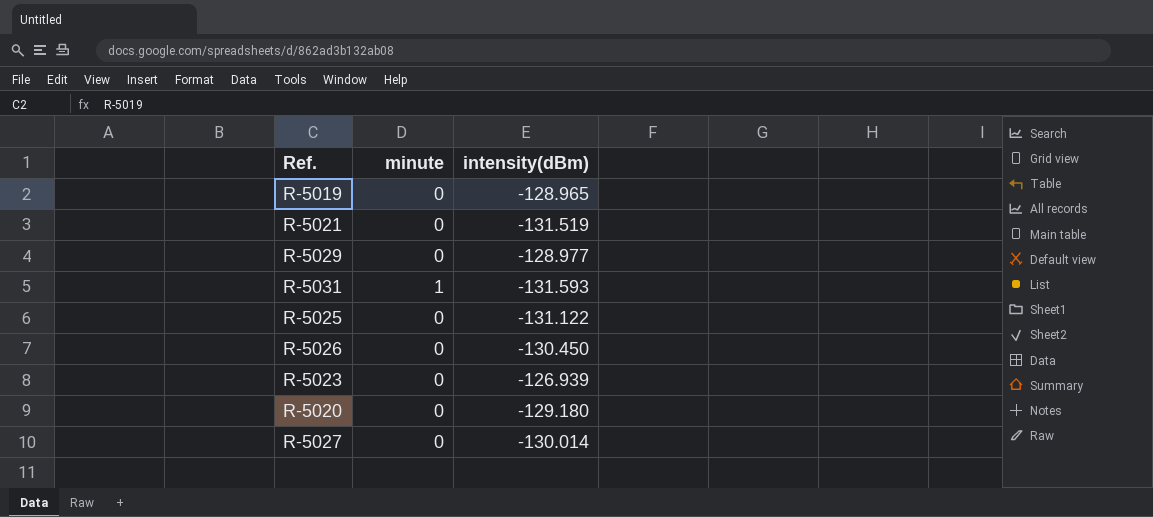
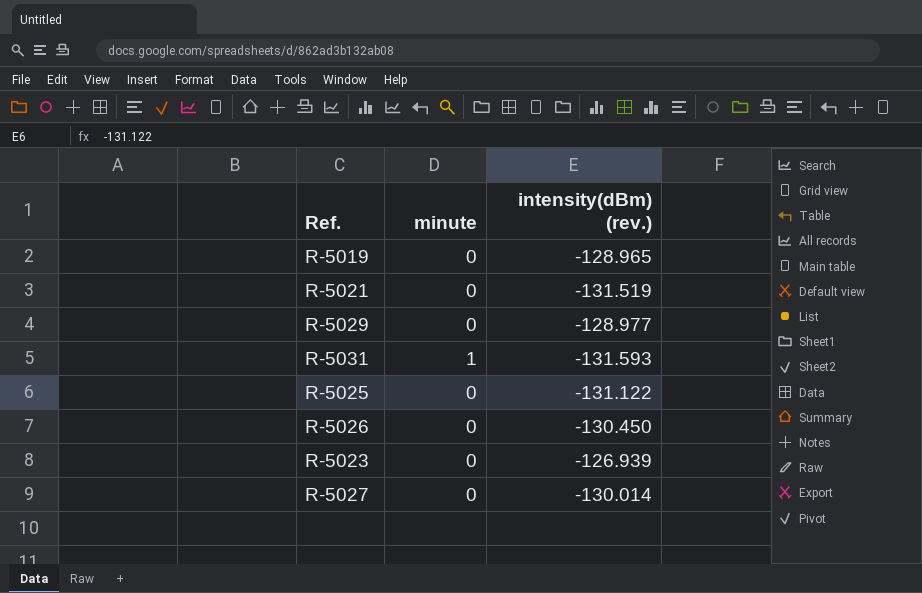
column name: intensity(dBm) -> intensity(dBm) (rev.)
row R-5020: 0 | -129.180 -> none

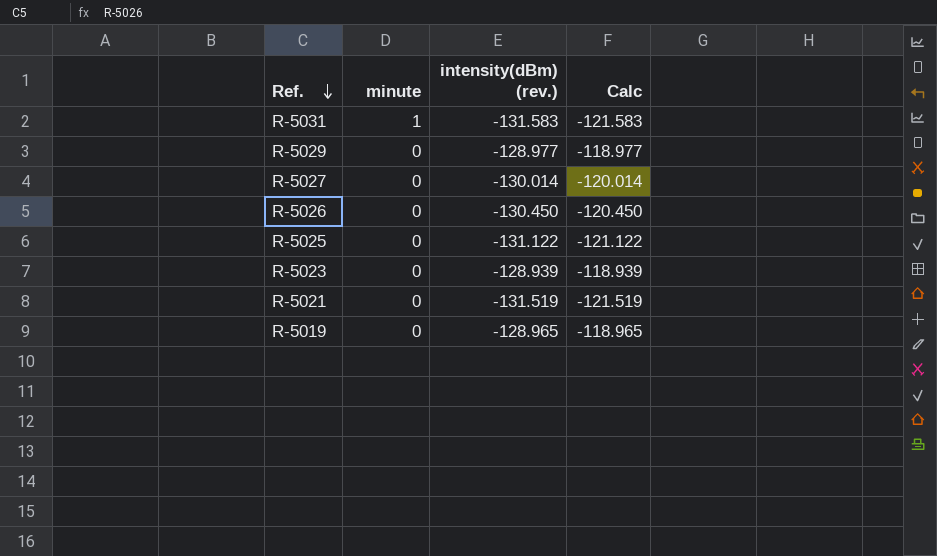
row order: none -> Ref. descending
column Calc | formula: none -> [intensity(dBm) (rev.)] + 10
R-5031 | intensity(dBm) (rev.): -131.593 -> -131.583
R-5023 | intensity(dBm) (rev.): -126.939 -> -128.939

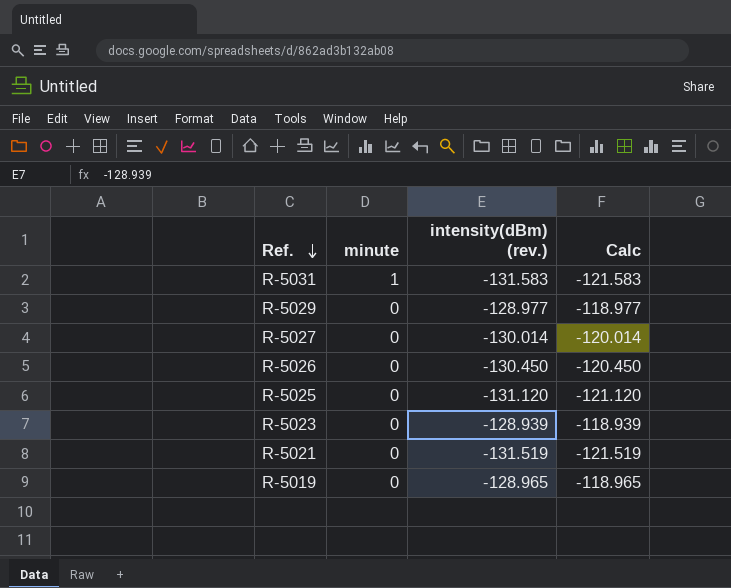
R-5025 | intensity(dBm) (rev.): -131.122 -> -131.120
R-5025 | Calc: -121.122 -> -121.120

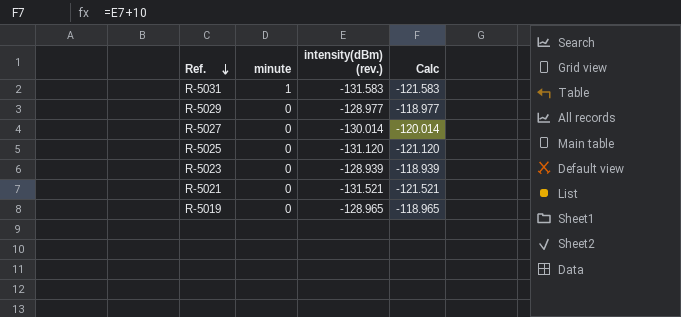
row R-5026: 0 | -130.450 | -120.450 -> none
R-5021 | intensity(dBm) (rev.): -131.519 -> -131.521
R-5021 | Calc: -121.519 -> -121.521

